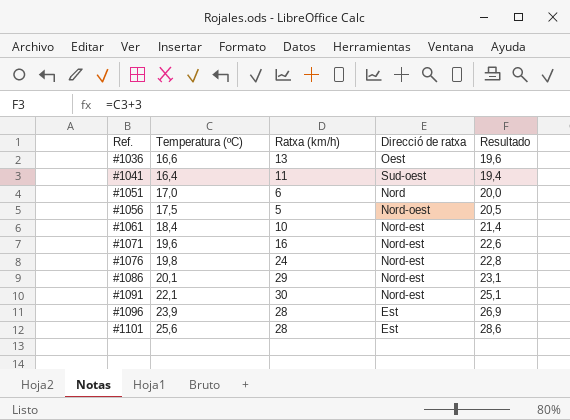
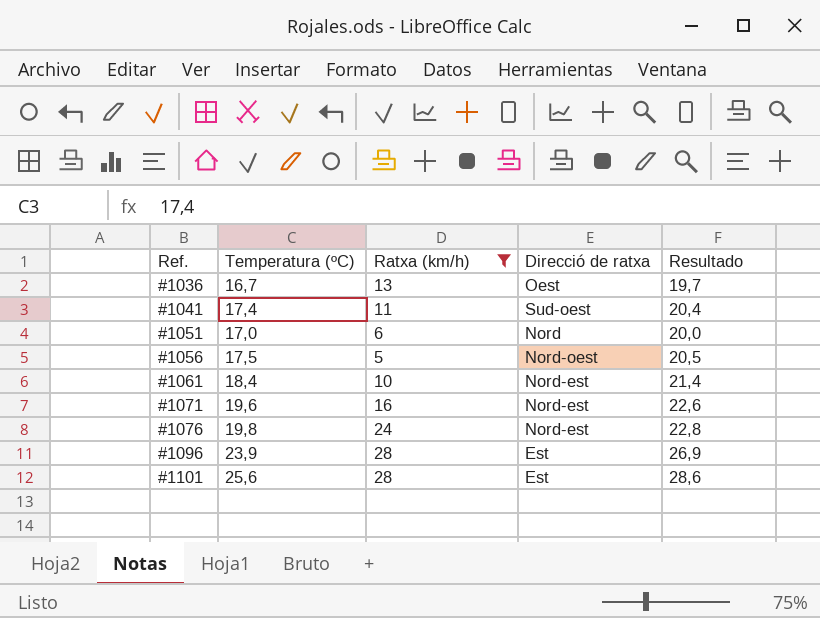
filter: none -> Ratxa (km/h) <= 28
#1036 | Temperatura (ºC): 16,6 -> 16,7
#1036 | Resultado: 19,6 -> 19,7
#1041 | Temperatura (ºC): 16,4 -> 17,4
#1041 | Resultado: 19,4 -> 20,4

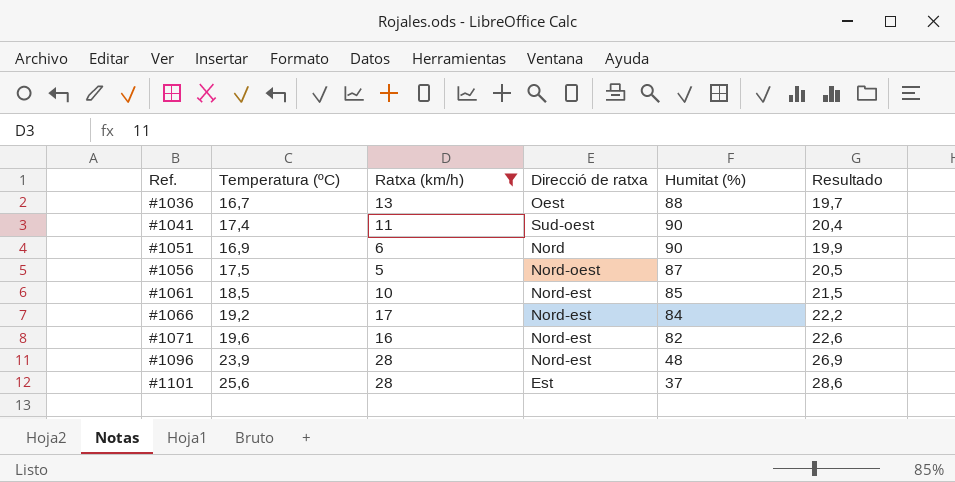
column Humitat (%) | position: none -> 5
row #1076: 19,8 | 24 | Nord-est | 22,8 -> none
#1051 | Temperatura (ºC): 17,0 -> 16,9
#1051 | Resultado: 20,0 -> 19,9
#1061 | Temperatura (ºC): 18,4 -> 18,5
#1061 | Resultado: 21,4 -> 21,5
row #1066: none -> 19,2 | 17 | Nord-est | 84 | 22,2
#1096 | Direcció de ratxa: Est -> Nord-est

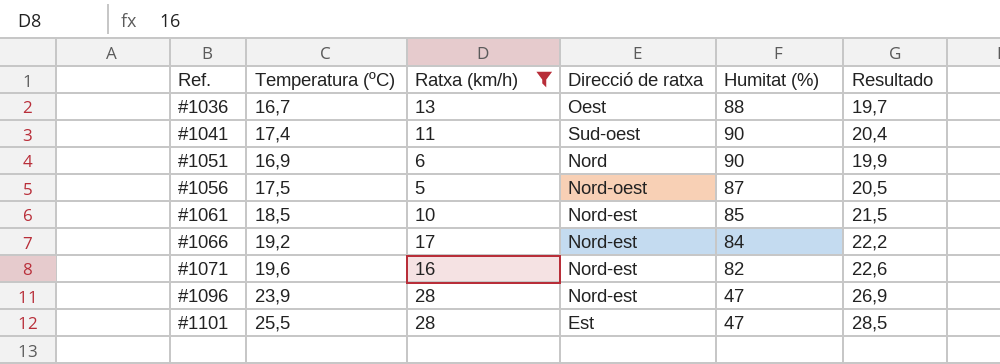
#1096 | Humitat (%): 48 -> 47
#1101 | Temperatura (ºC): 25,6 -> 25,5
#1101 | Humitat (%): 37 -> 47
#1101 | Resultado: 28,6 -> 28,5

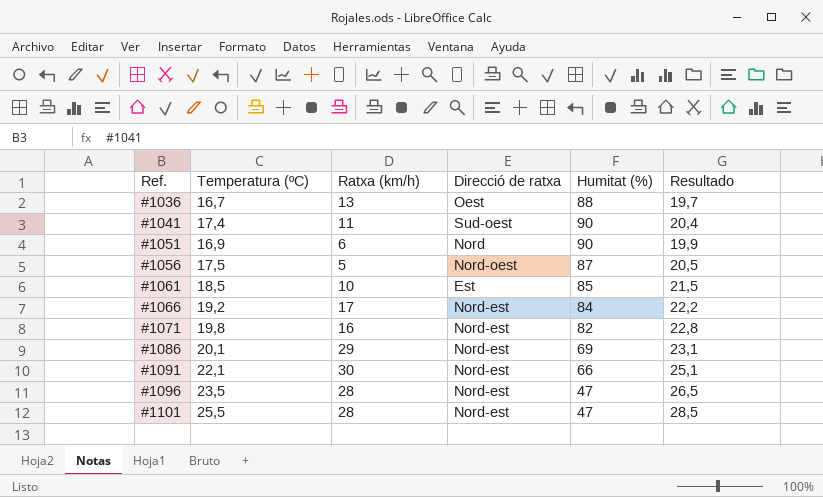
filter: Ratxa (km/h) <= 28 -> none
#1061 | Direcció de ratxa: Nord-est -> Est
#1071 | Temperatura (ºC): 19,6 -> 19,8
#1071 | Resultado: 22,6 -> 22,8
#1096 | Temperatura (ºC): 23,9 -> 23,5
#1096 | Resultado: 26,9 -> 26,5
#1101 | Direcció de ratxa: Est -> Nord-est

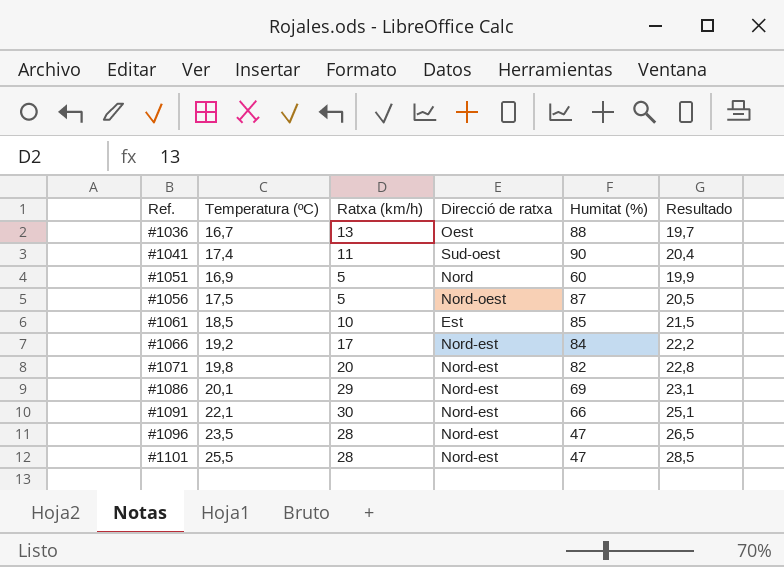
#1051 | Ratxa (km/h): 6 -> 5
#1051 | Humitat (%): 90 -> 60
#1071 | Ratxa (km/h): 16 -> 20

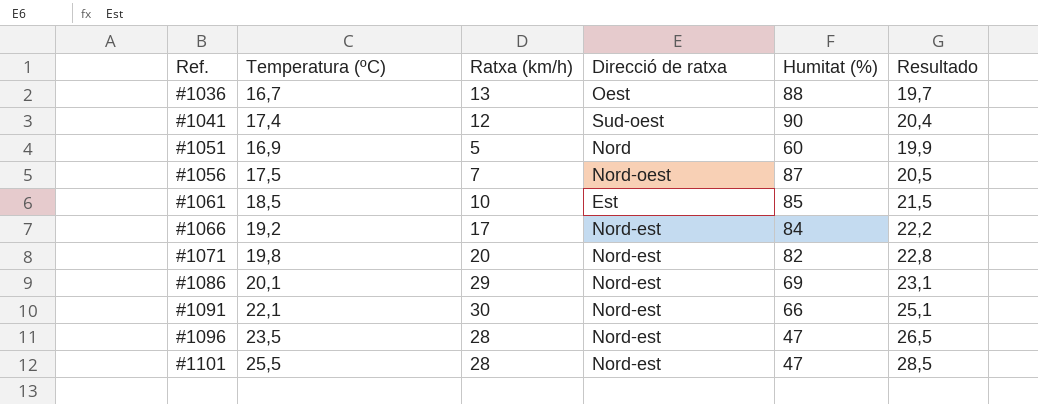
#1041 | Ratxa (km/h): 11 -> 12
#1056 | Ratxa (km/h): 5 -> 7

